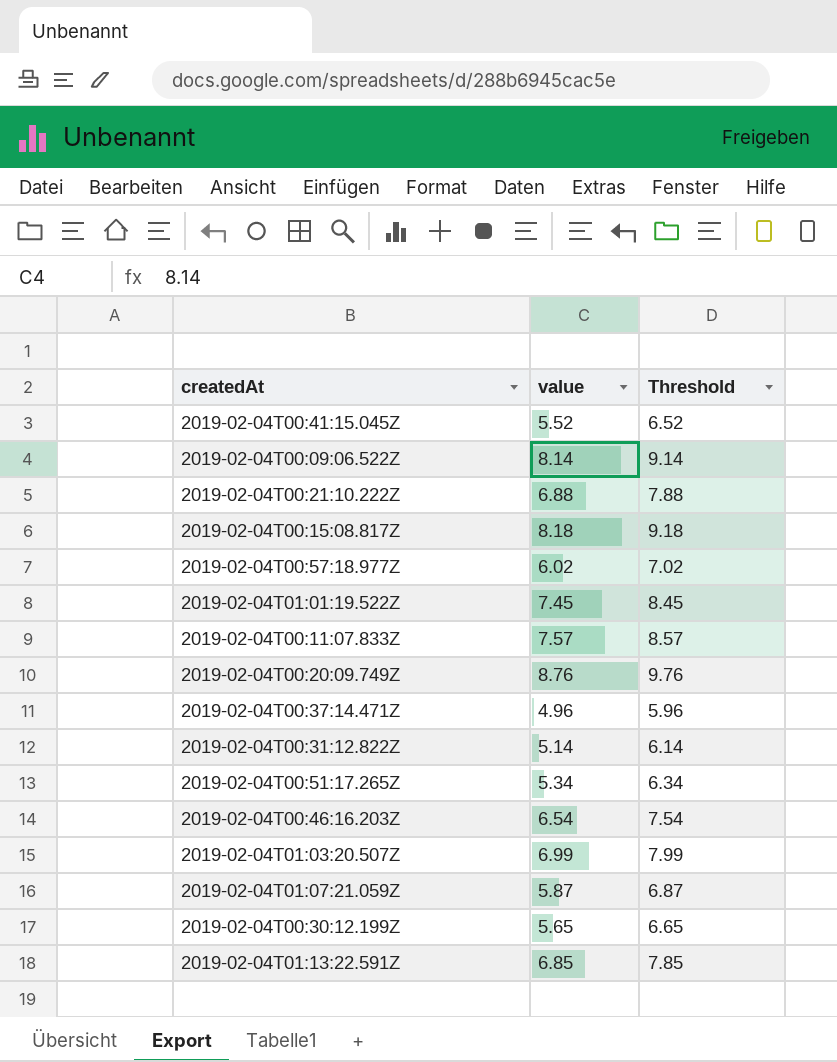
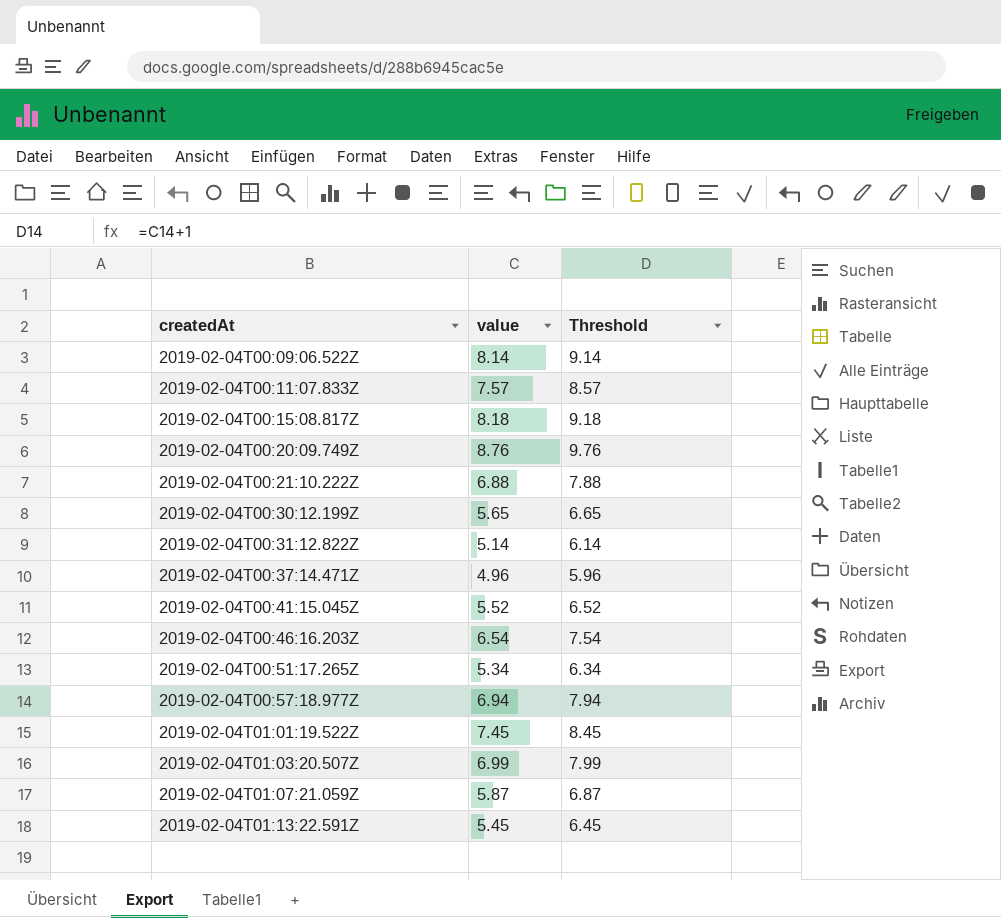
row order: none -> createdAt ascending
2019-02-04T00:57:18.977Z | value: 6.02 -> 6.94
2019-02-04T00:57:18.977Z | Threshold: 7.02 -> 7.94
2019-02-04T01:13:22.591Z | value: 6.85 -> 5.45
2019-02-04T01:13:22.591Z | Threshold: 7.85 -> 6.45

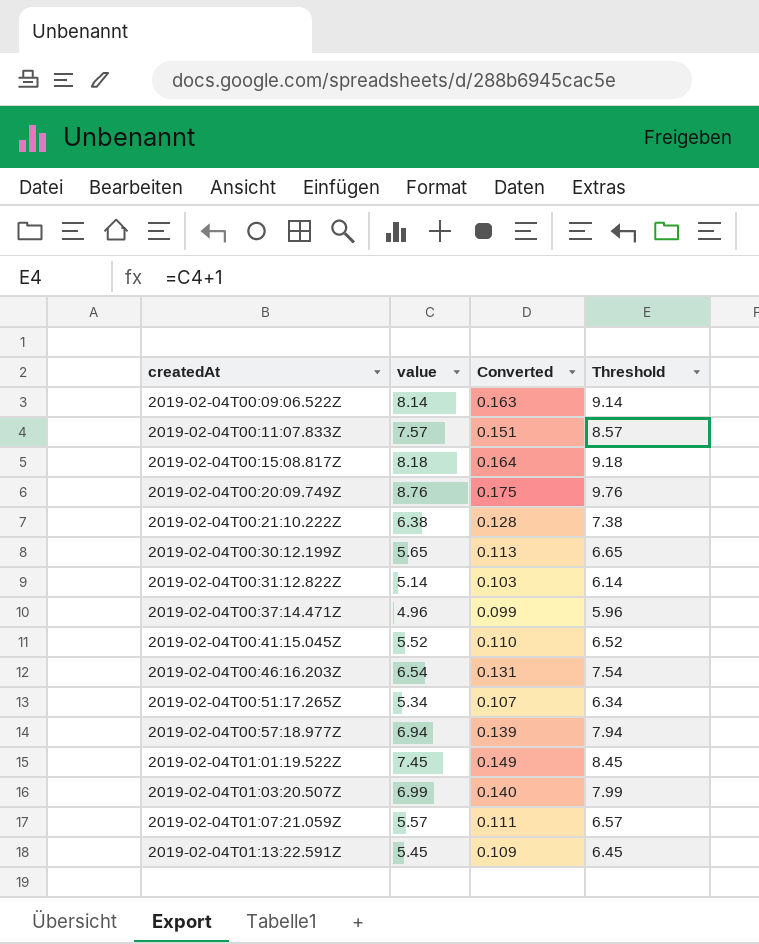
column Converted | formula: none -> [value] * 0.02
2019-02-04T00:21:10.222Z | value: 6.88 -> 6.38
2019-02-04T00:21:10.222Z | Threshold: 7.88 -> 7.38
2019-02-04T01:07:21.059Z | value: 5.87 -> 5.57
2019-02-04T01:07:21.059Z | Threshold: 6.87 -> 6.57

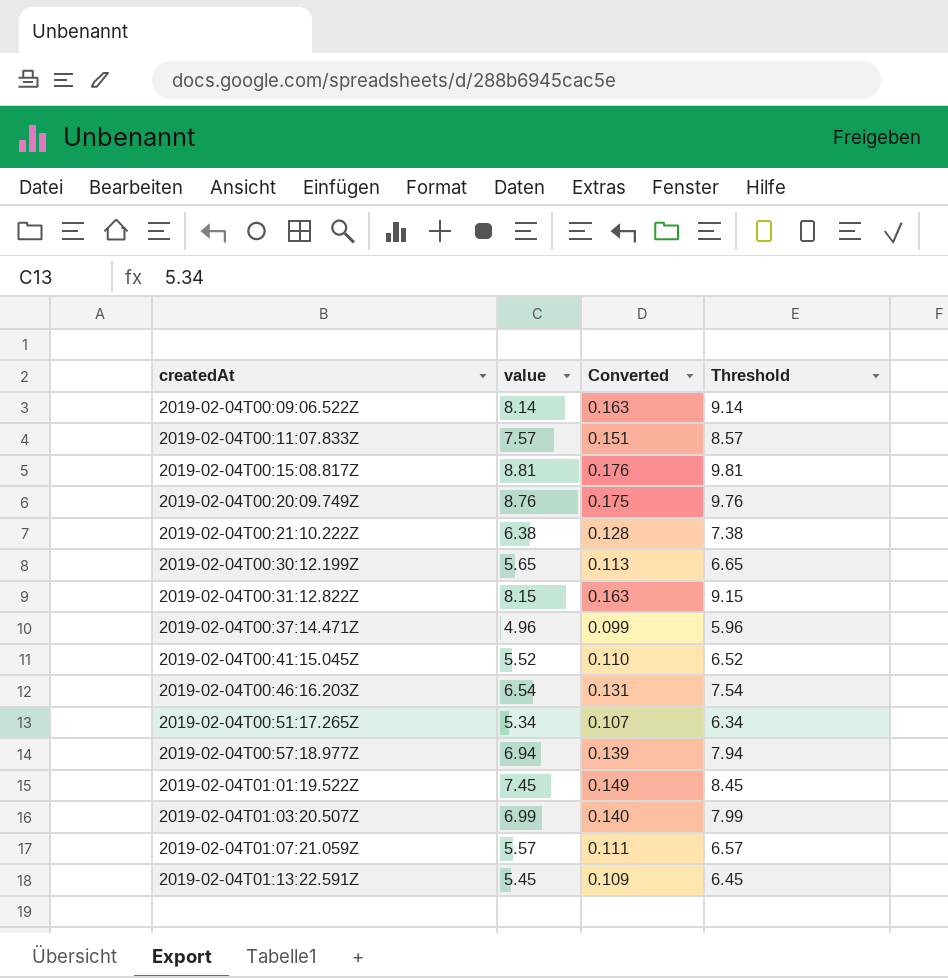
2019-02-04T00:15:08.817Z | value: 8.18 -> 8.81
2019-02-04T00:15:08.817Z | Converted: 0.164 -> 0.176
2019-02-04T00:15:08.817Z | Threshold: 9.18 -> 9.81
2019-02-04T00:31:12.822Z | value: 5.14 -> 8.15
2019-02-04T00:31:12.822Z | Converted: 0.103 -> 0.163
2019-02-04T00:31:12.822Z | Threshold: 6.14 -> 9.15

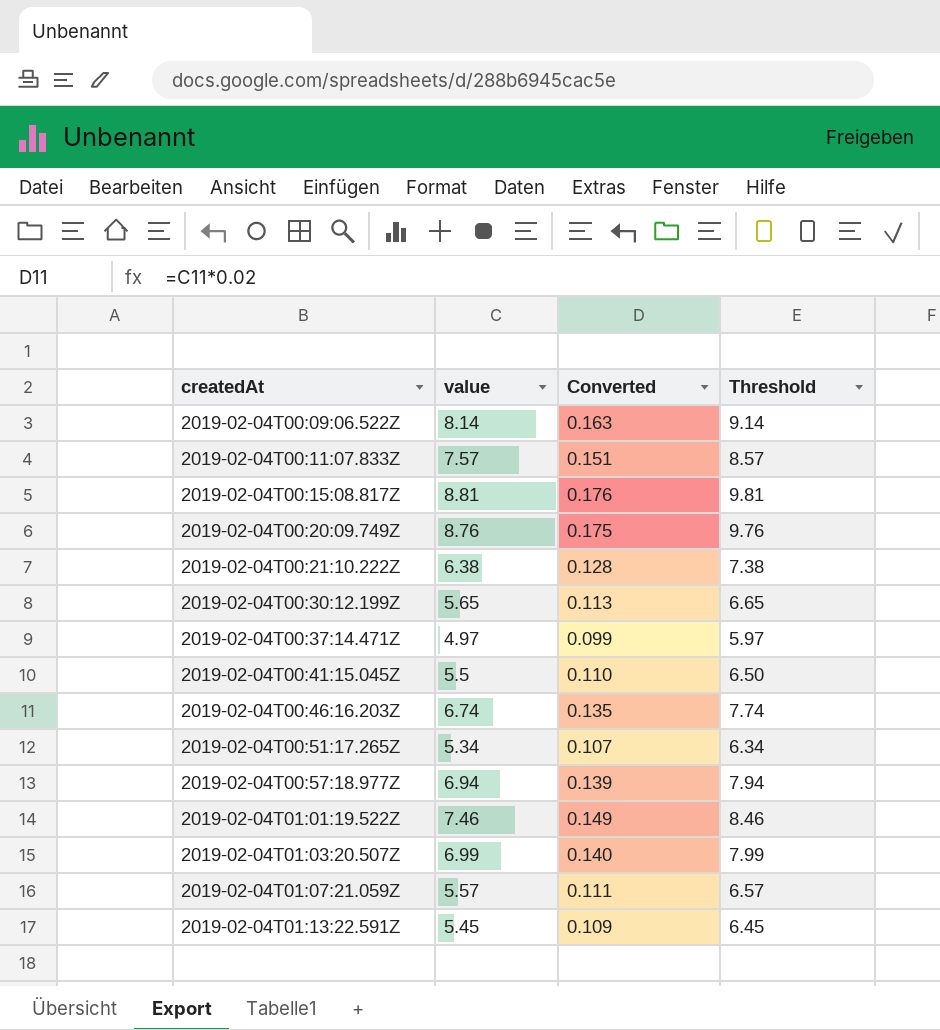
row 2019-02-04T00:31:12.822Z: 8.15 | 0.163 | 9.15 -> none
2019-02-04T00:37:14.471Z | value: 4.96 -> 4.97
2019-02-04T00:37:14.471Z | Threshold: 5.96 -> 5.97
2019-02-04T00:41:15.045Z | value: 5.52 -> 5.5
2019-02-04T00:41:15.045Z | Threshold: 6.52 -> 6.50
2019-02-04T00:46:16.203Z | value: 6.54 -> 6.74
2019-02-04T00:46:16.203Z | Converted: 0.131 -> 0.135
2019-02-04T00:46:16.203Z | Threshold: 7.54 -> 7.74
2019-02-04T01:01:19.522Z | value: 7.45 -> 7.46
2019-02-04T01:01:19.522Z | Threshold: 8.45 -> 8.46

